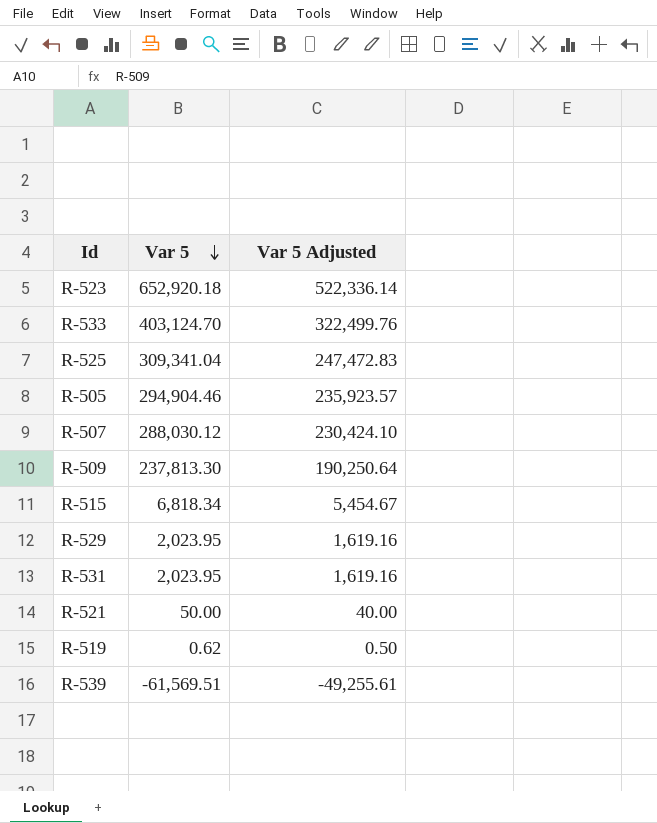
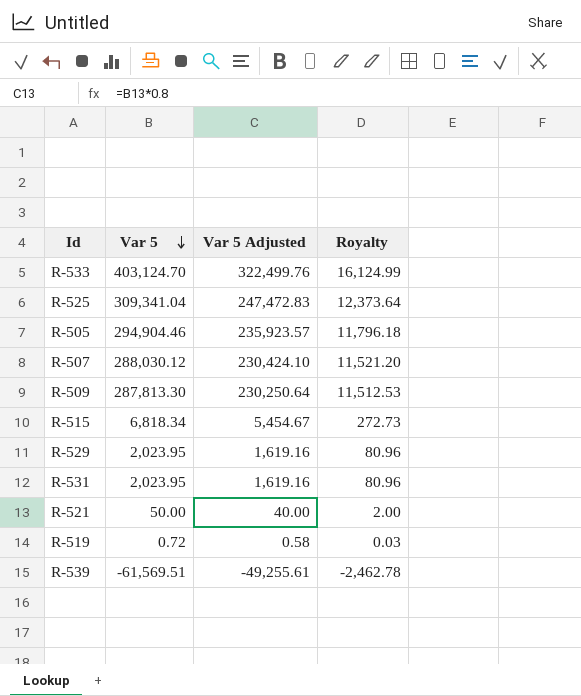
column Royalty | formula: none -> [Var 5] * 0.04
row R-523: 652,920.18 | 522,336.14 -> none
R-509 | Var 5: 237,813.30 -> 287,813.30
R-509 | Var 5 Adjusted: 190,250.64 -> 230,250.64
R-519 | Var 5: 0.62 -> 0.72
R-519 | Var 5 Adjusted: 0.50 -> 0.58

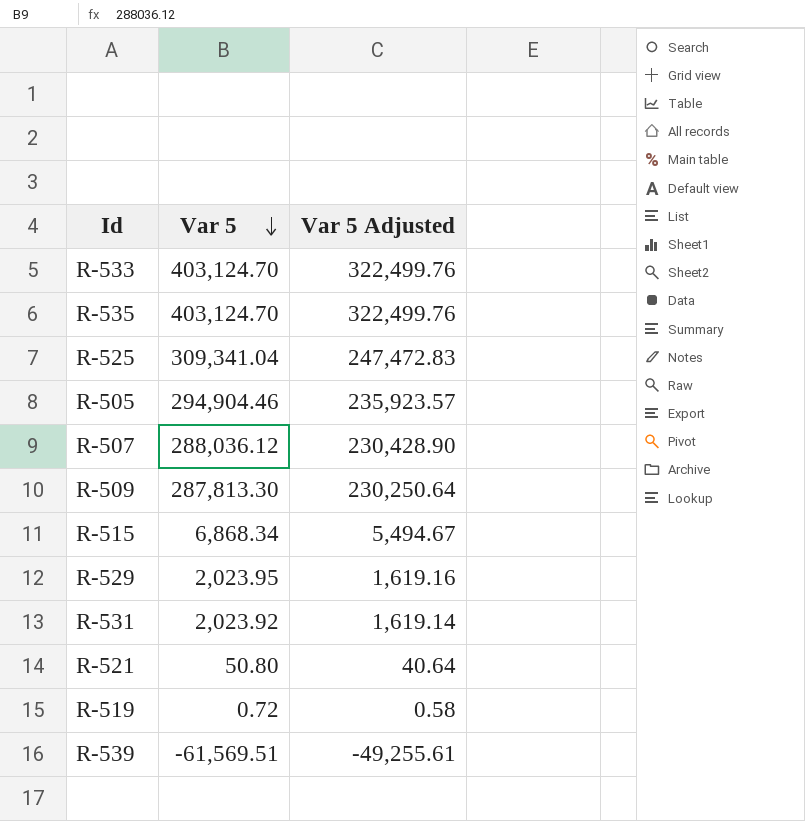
column Royalty | formula: [Var 5] * 0.04 -> none
row R-535: none -> 403,124.70 | 322,499.76
R-507 | Var 5: 288,030.12 -> 288,036.12
R-507 | Var 5 Adjusted: 230,424.10 -> 230,428.90
R-515 | Var 5: 6,818.34 -> 6,868.34
R-515 | Var 5 Adjusted: 5,454.67 -> 5,494.67
R-531 | Var 5: 2,023.95 -> 2,023.92
R-531 | Var 5 Adjusted: 1,619.16 -> 1,619.14
R-521 | Var 5: 50.00 -> 50.80
R-521 | Var 5 Adjusted: 40.00 -> 40.64

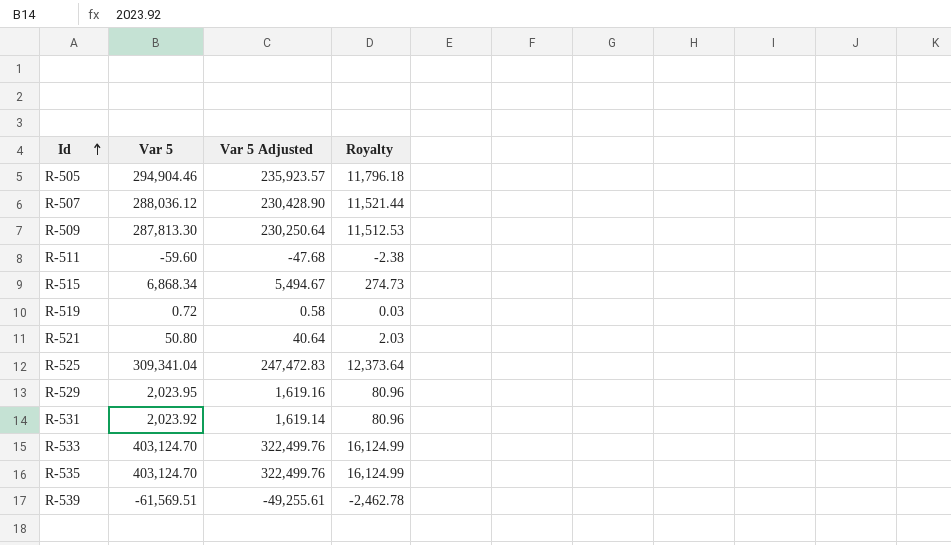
row order: Var 5 descending -> Id ascending
column Royalty | formula: none -> [Var 5] * 0.04
row R-511: none -> -59.60 | -47.68 | -2.38

